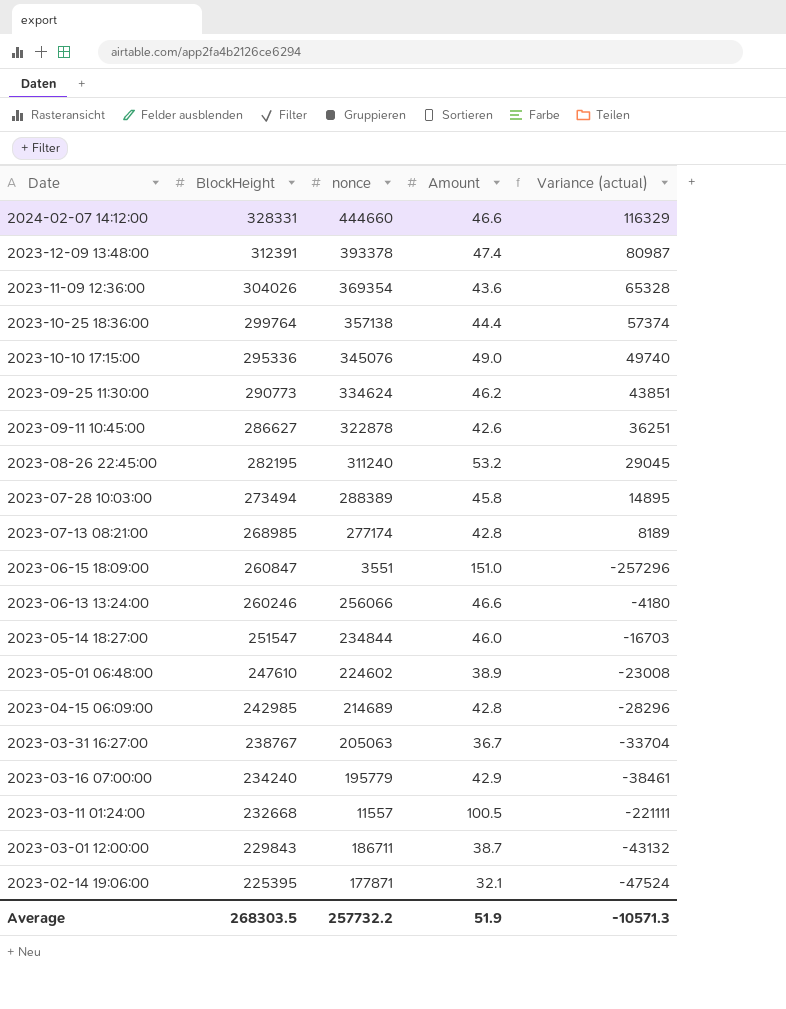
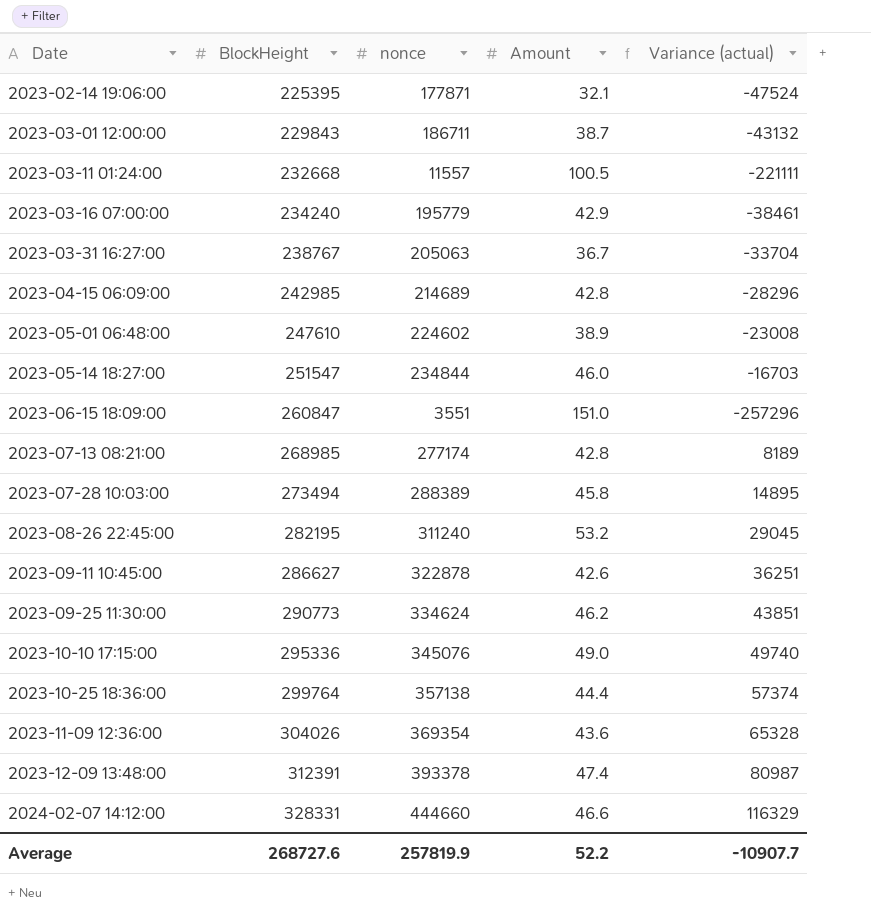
row order: Date descending -> Date ascending
row 2023-06-13 13:24:00: 260246 | 256066 | 46.6 | -4180 -> none
Average | BlockHeight: 268303.5 -> 268727.6
Average | nonce: 257732.2 -> 257819.9
Average | Amount: 51.9 -> 52.2
Average | Variance (actual): -10571.3 -> -10907.7

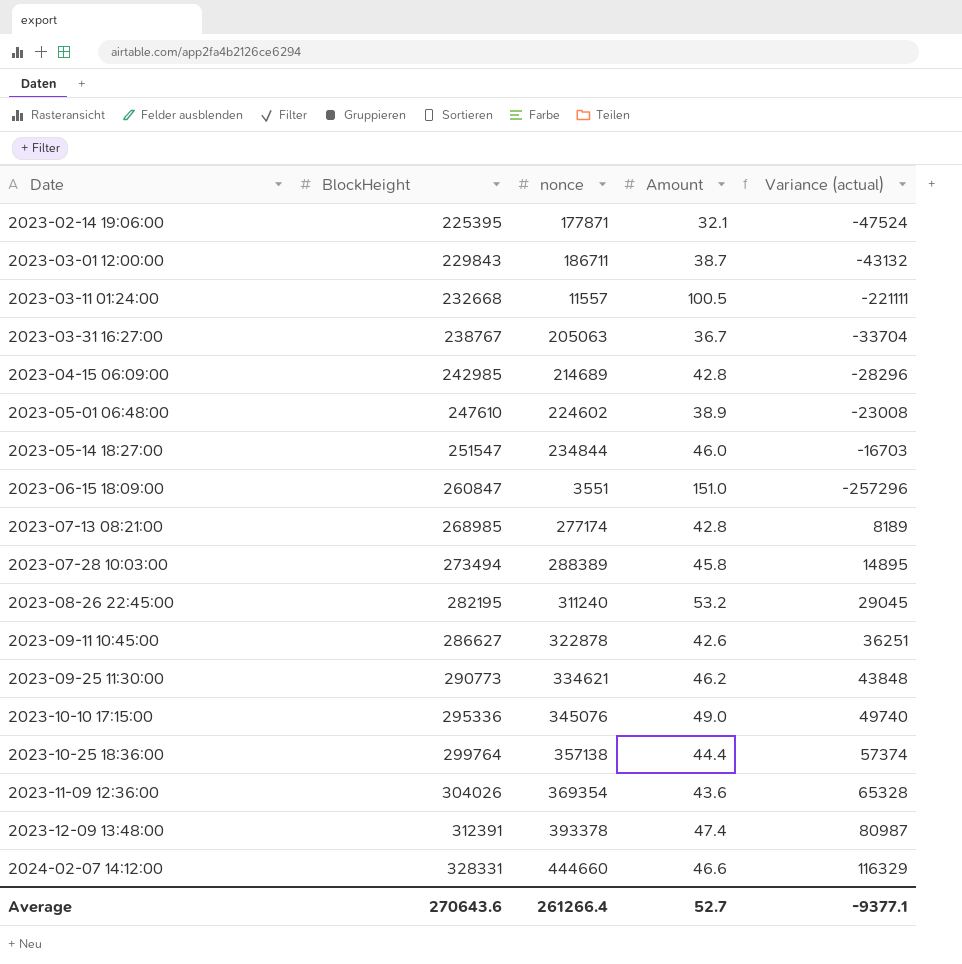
row 2023-03-16 07:00:00: 234240 | 195779 | 42.9 | -38461 -> none
2023-09-25 11:30:00 | nonce: 334624 -> 334621
2023-09-25 11:30:00 | Variance (actual): 43851 -> 43848
Average | BlockHeight: 268727.6 -> 270643.6
Average | nonce: 257819.9 -> 261266.4
Average | Amount: 52.2 -> 52.7
Average | Variance (actual): -10907.7 -> -9377.1

